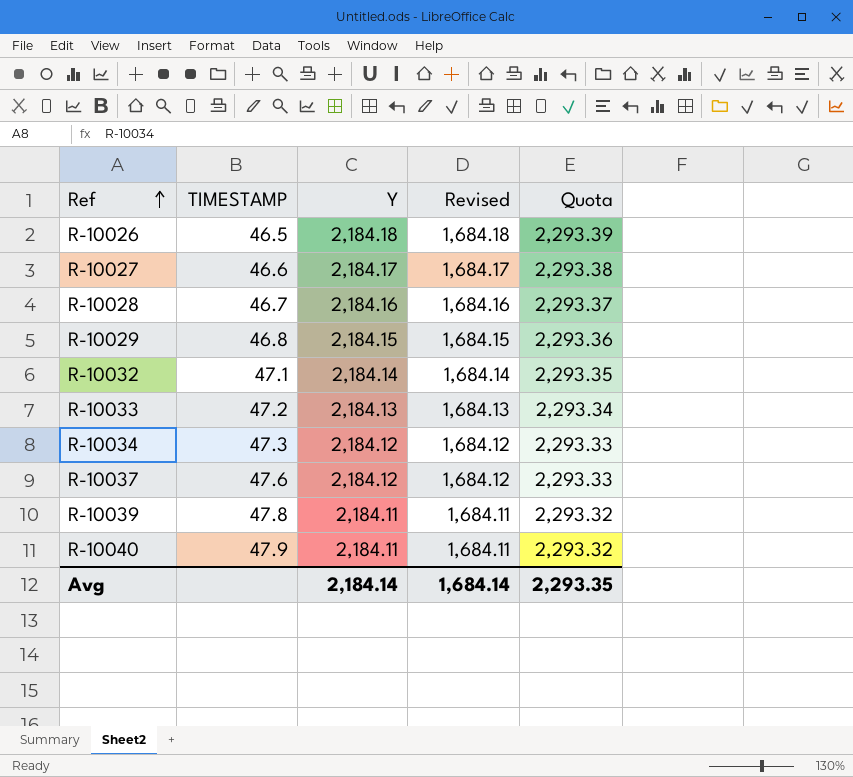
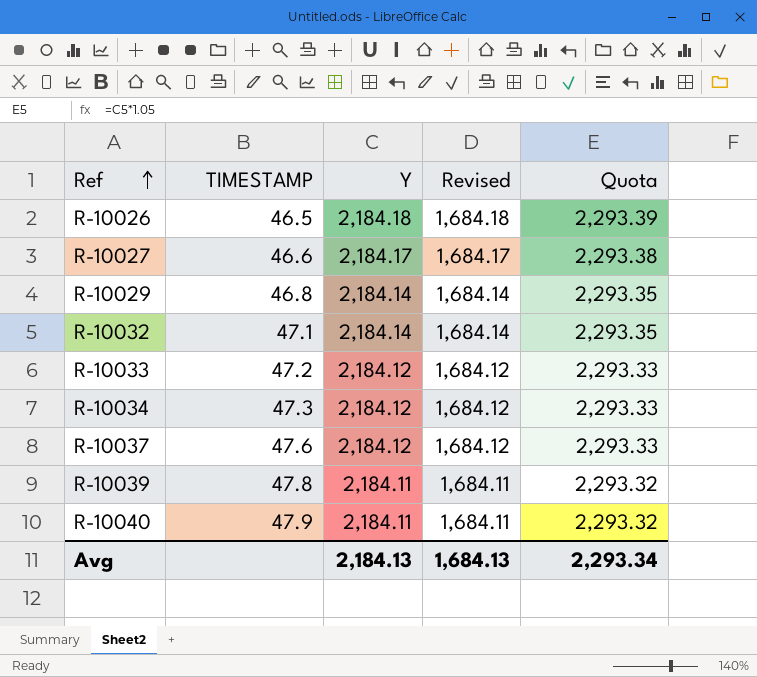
row R-10028: 46.7 | 2,184.16 | 1,684.16 | 2,293.37 -> none
R-10029 | Y: 2,184.15 -> 2,184.14
R-10029 | Revised: 1,684.15 -> 1,684.14
R-10029 | Quota: 2,293.36 -> 2,293.35
R-10033 | Y: 2,184.13 -> 2,184.12
R-10033 | Revised: 1,684.13 -> 1,684.12
R-10033 | Quota: 2,293.34 -> 2,293.33
Avg | Y: 2,184.14 -> 2,184.13
Avg | Revised: 1,684.14 -> 1,684.13
Avg | Quota: 2,293.35 -> 2,293.34

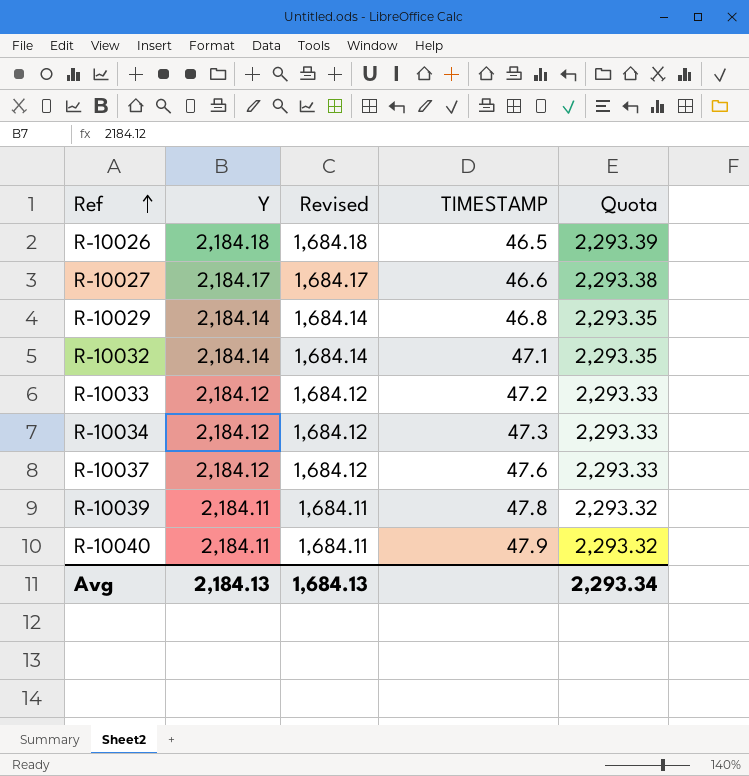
column TIMESTAMP | position: 2 -> 4

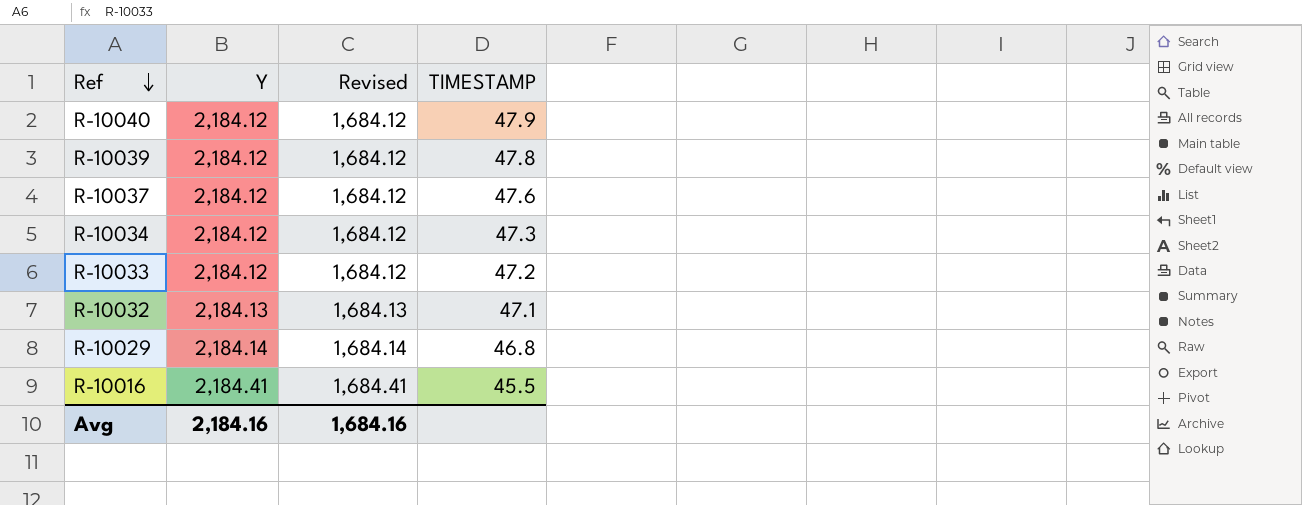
row order: Ref ascending -> Ref descending
column Quota | formula: [Y] * 1.05 -> none
row R-10026: 2,184.18 | 1,684.18 | 46.5 | 2,293.39 -> none
row R-10027: 2,184.17 | 1,684.17 | 46.6 | 2,293.38 -> none
R-10040 | Y: 2,184.11 -> 2,184.12
R-10040 | Revised: 1,684.11 -> 1,684.12
R-10039 | Y: 2,184.11 -> 2,184.12
R-10039 | Revised: 1,684.11 -> 1,684.12
R-10032 | Y: 2,184.14 -> 2,184.13
R-10032 | Revised: 1,684.14 -> 1,684.13
row R-10016: none -> 2,184.41 | 1,684.41 | 45.5
Avg | Y: 2,184.13 -> 2,184.16
Avg | Revised: 1,684.13 -> 1,684.16

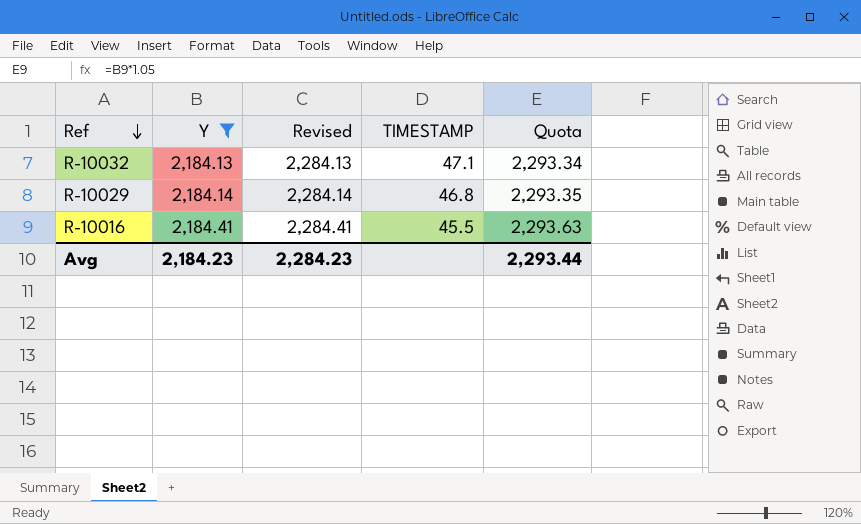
filter: none -> Y != 2,184.12
column Revised | formula: [Y] - 500 -> [Y] + 100
column Quota | formula: none -> [Y] * 1.05
Avg | Y: 2,184.16 -> 2,184.23
Avg | Revised: 1,684.16 -> 2,284.23

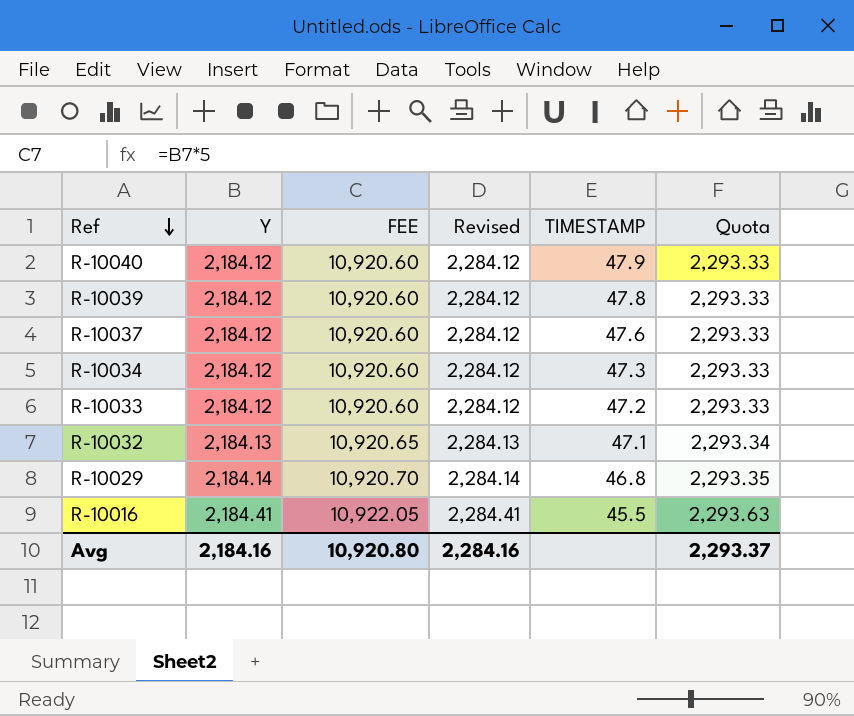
filter: Y != 2,184.12 -> none
column FEE | formula: none -> [Y] * 5
Avg | Y: 2,184.23 -> 2,184.16
Avg | Revised: 2,284.23 -> 2,284.16
Avg | Quota: 2,293.44 -> 2,293.37

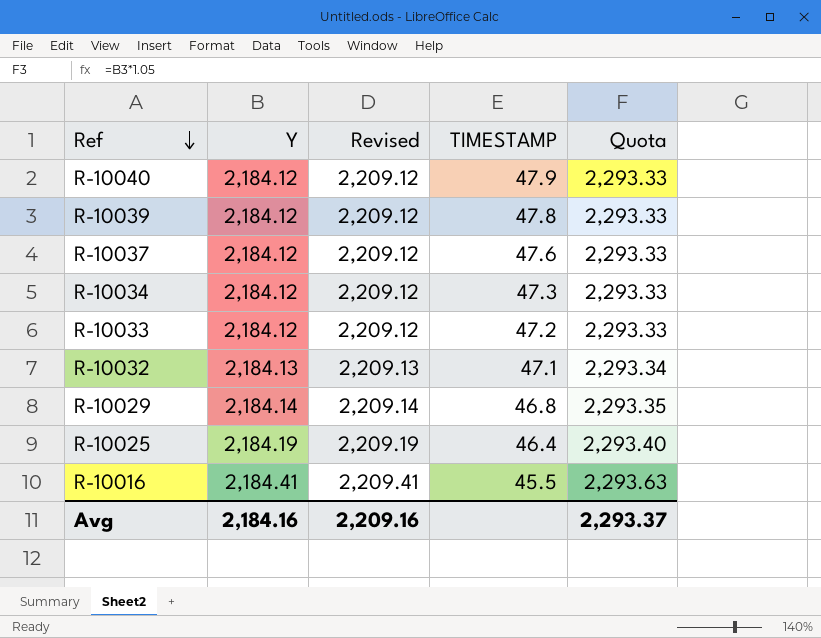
column FEE | formula: [Y] * 5 -> none
column Revised | formula: [Y] + 100 -> [Y] + 25
row R-10025: none -> 2,184.19 | 2,209.19 | 46.4 | 2,293.40
Avg | Revised: 2,284.16 -> 2,209.16

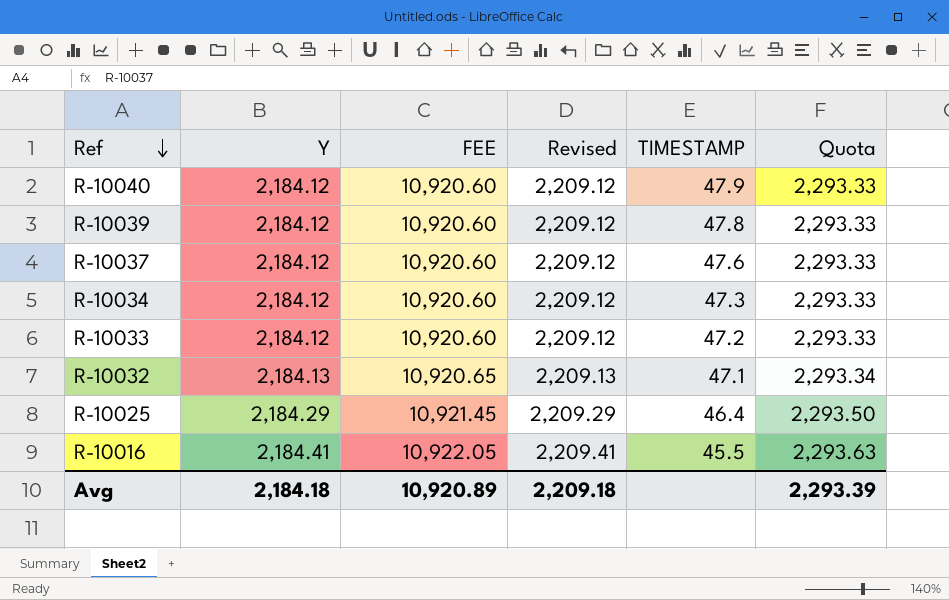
column FEE | formula: none -> [Y] * 5
row R-10029: 2,184.14 | 2,209.14 | 46.8 | 2,293.35 -> none
R-10025 | Y: 2,184.19 -> 2,184.29
R-10025 | Revised: 2,209.19 -> 2,209.29
R-10025 | Quota: 2,293.40 -> 2,293.50
Avg | Y: 2,184.16 -> 2,184.18
Avg | Revised: 2,209.16 -> 2,209.18
Avg | Quota: 2,293.37 -> 2,293.39

